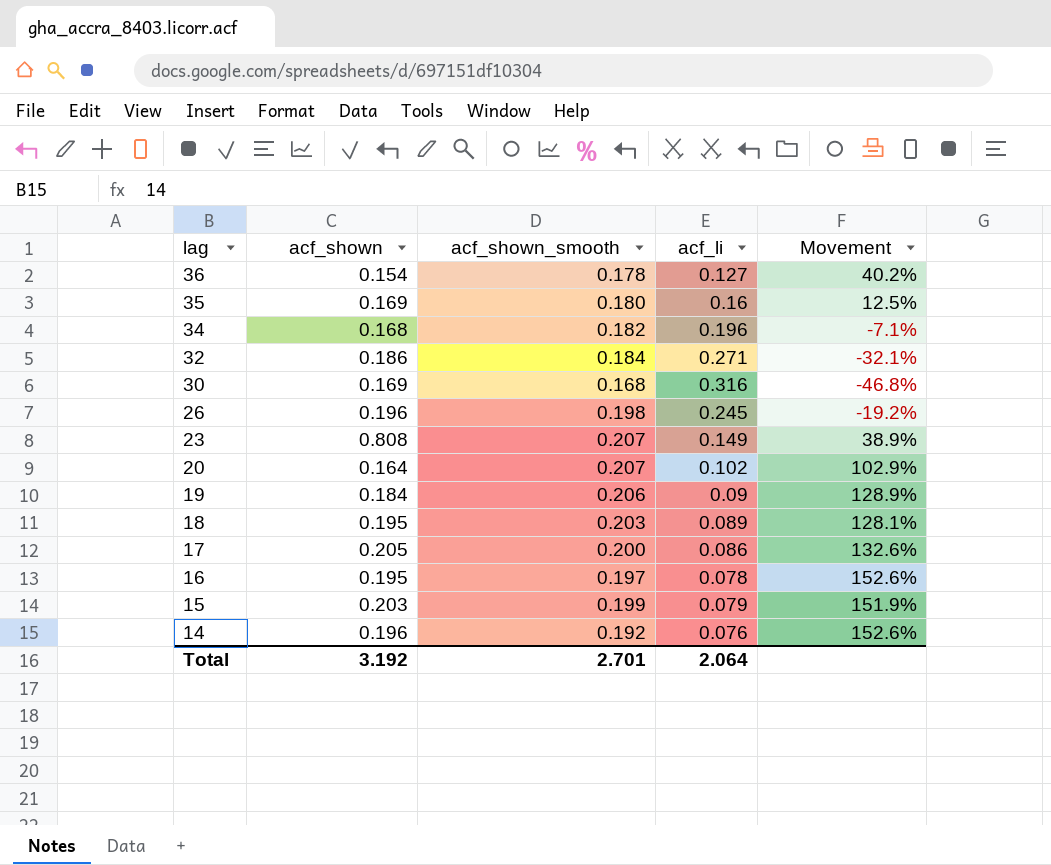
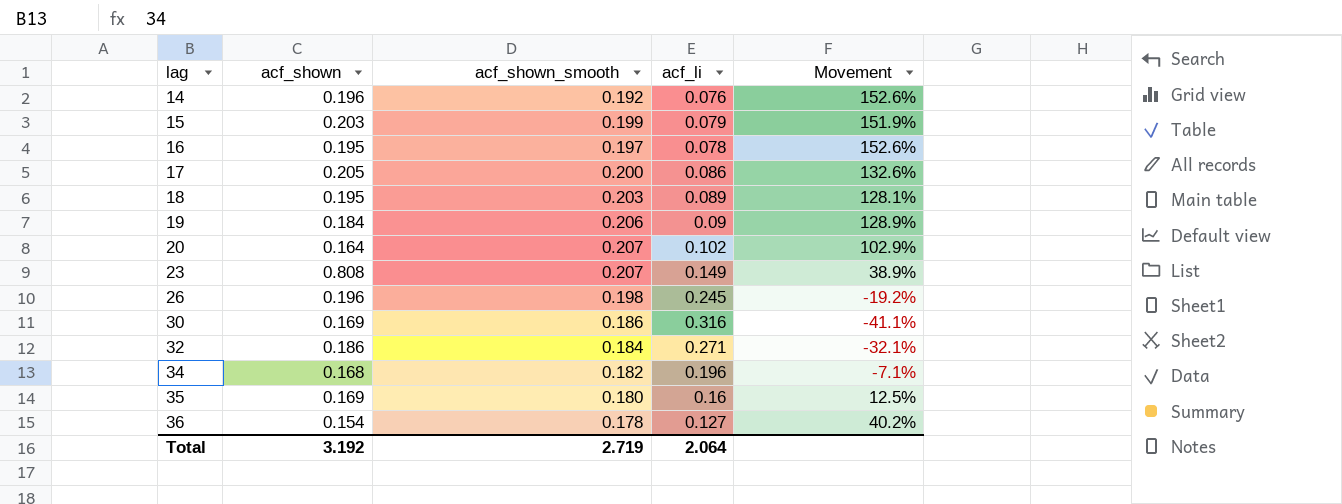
row order: lag descending -> lag ascending
30 | acf_shown_smooth: 0.168 -> 0.186
30 | Movement: -46.8% -> -41.1%
Total | acf_shown_smooth: 2.701 -> 2.719

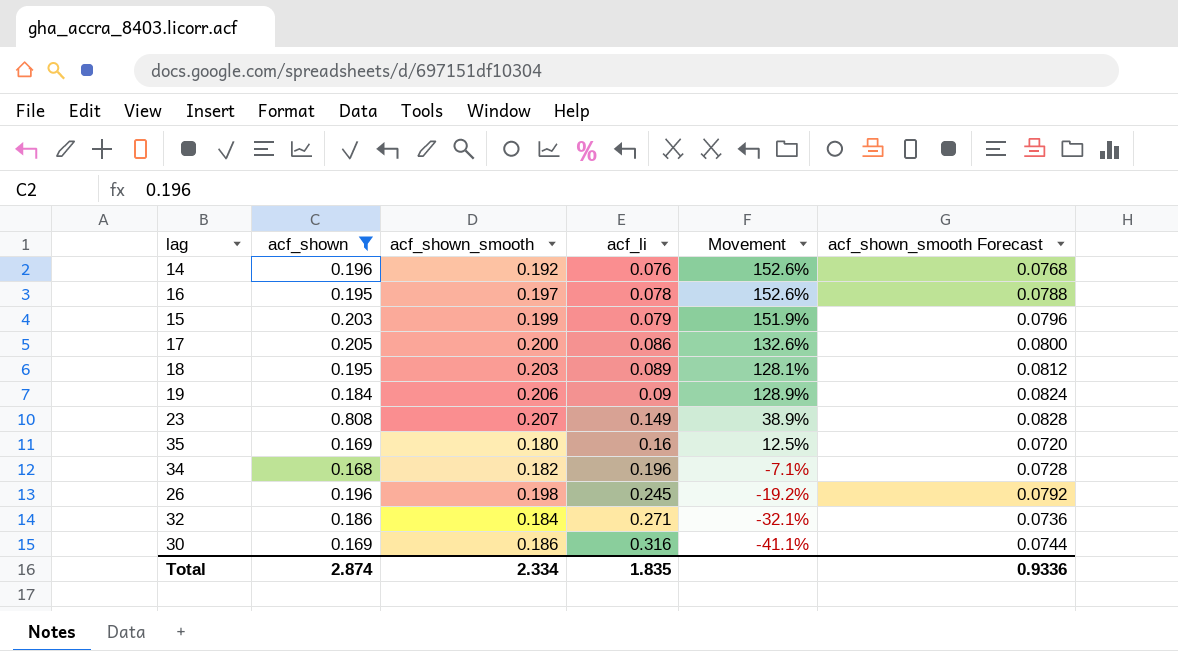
filter: none -> acf_shown >= 0.168
row order: lag ascending -> acf_li ascending
column acf_shown_smooth Forecast | formula: none -> [acf_shown_smooth] * 0.4
Total | acf_shown: 3.192 -> 2.874
Total | acf_shown_smooth: 2.719 -> 2.334
Total | acf_li: 2.064 -> 1.835

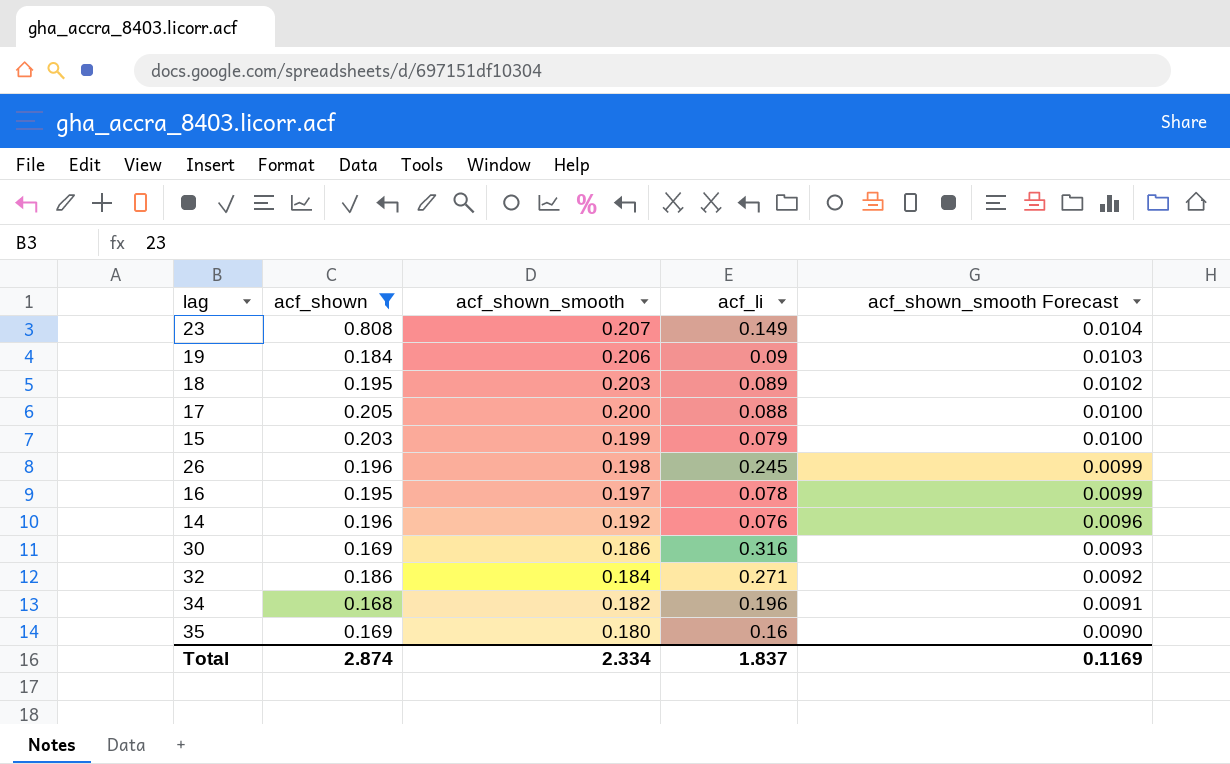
row order: acf_li ascending -> acf_shown_smooth descending
column Movement | formula: ([acf_shown_smooth] - [acf_li]) / [acf_li] -> none
column acf_shown_smooth Forecast | formula: [acf_shown_smooth] * 0.4 -> [acf_shown_smooth] * 0.05
17 | acf_li: 0.086 -> 0.088
Total | acf_li: 1.835 -> 1.837
Total | acf_shown_smooth Forecast: 0.9336 -> 0.1169

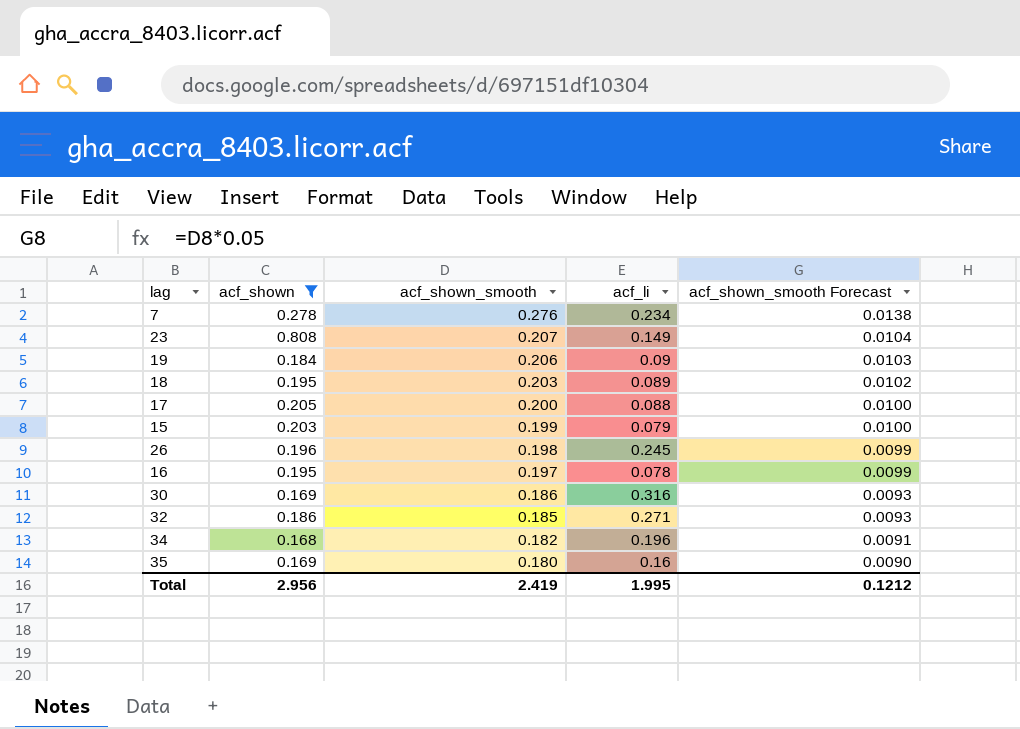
row 14: 0.196 | 0.192 | 0.076 | 0.0096 -> none
row 7: none -> 0.278 | 0.276 | 0.234 | 0.0138
32 | acf_shown_smooth: 0.184 -> 0.185
32 | acf_shown_smooth Forecast: 0.0092 -> 0.0093
Total | acf_shown: 2.874 -> 2.956
Total | acf_shown_smooth: 2.334 -> 2.419
Total | acf_li: 1.837 -> 1.995
Total | acf_shown_smooth Forecast: 0.1169 -> 0.1212

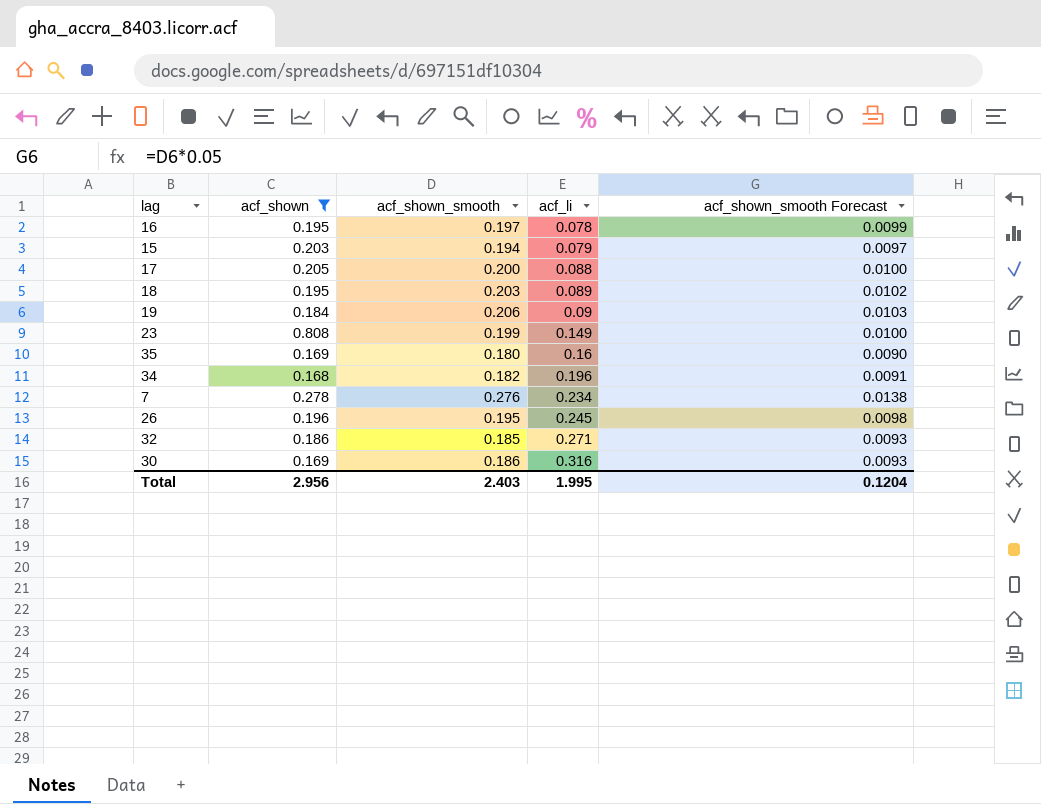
row order: acf_shown_smooth descending -> acf_li ascending
15 | acf_shown_smooth: 0.199 -> 0.194
15 | acf_shown_smooth Forecast: 0.0100 -> 0.0097
23 | acf_shown_smooth: 0.207 -> 0.199
23 | acf_shown_smooth Forecast: 0.0104 -> 0.0100
26 | acf_shown_smooth: 0.198 -> 0.195
26 | acf_shown_smooth Forecast: 0.0099 -> 0.0098
Total | acf_shown_smooth: 2.419 -> 2.403
Total | acf_shown_smooth Forecast: 0.1212 -> 0.1204

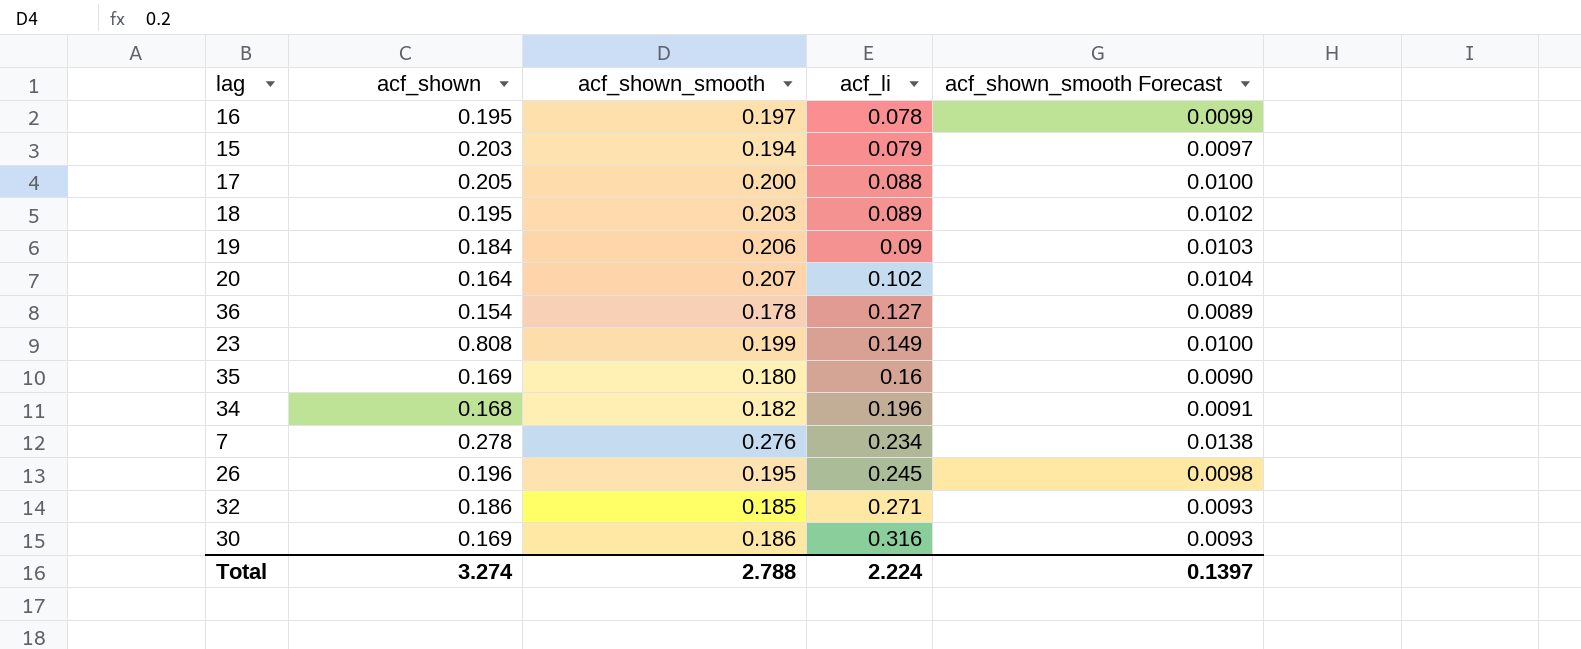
filter: acf_shown >= 0.168 -> none
Total | acf_shown: 2.956 -> 3.274
Total | acf_shown_smooth: 2.403 -> 2.788
Total | acf_li: 1.995 -> 2.224
Total | acf_shown_smooth Forecast: 0.1204 -> 0.1397

